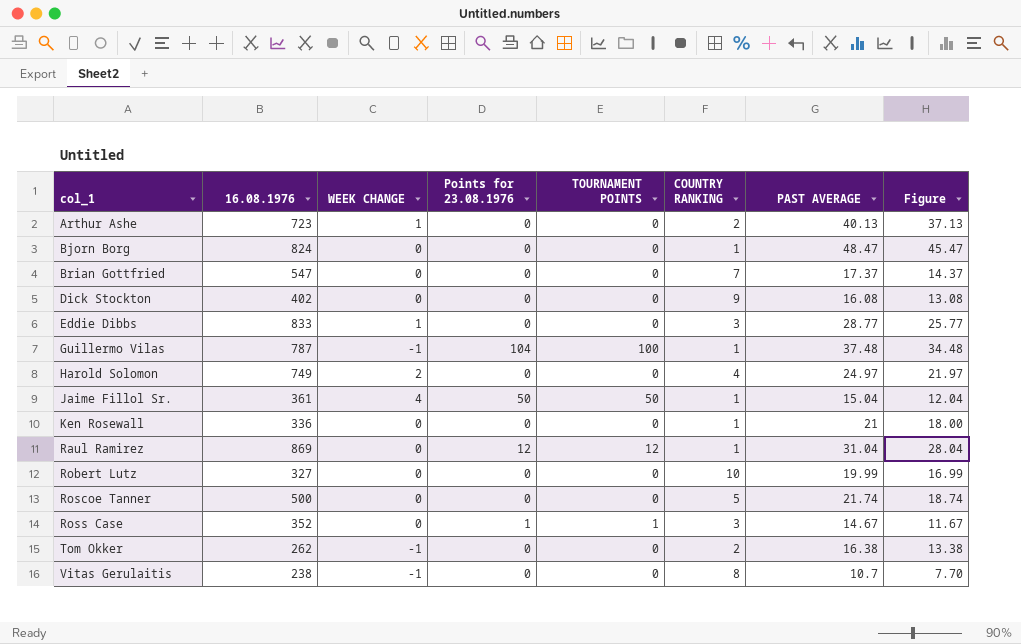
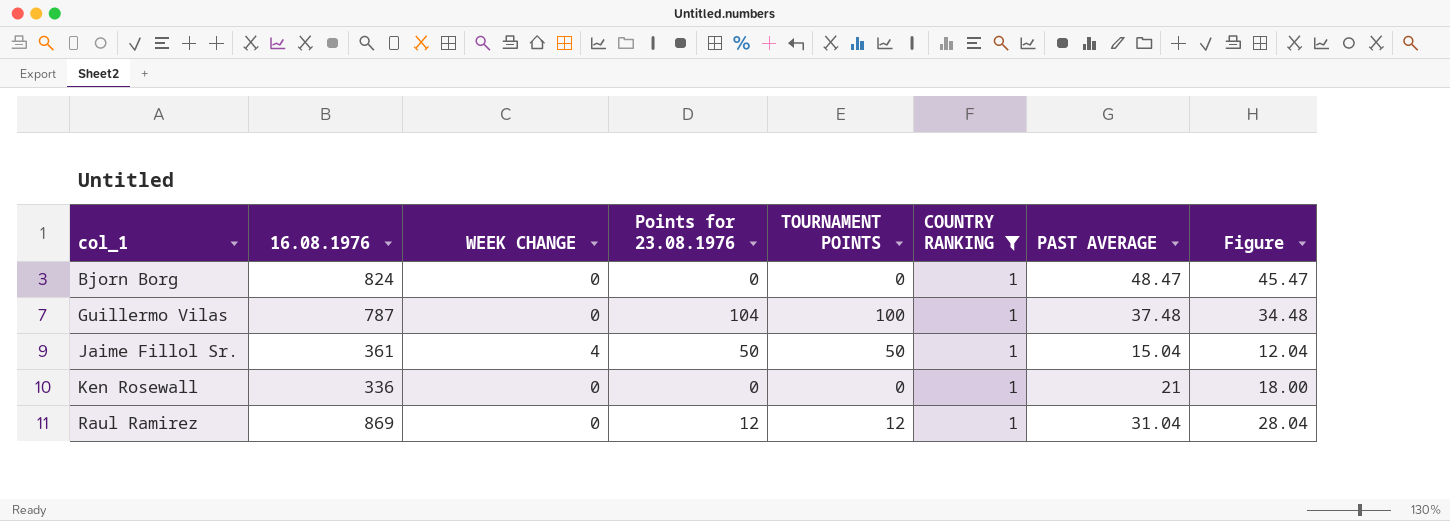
filter: none -> COUNTRY RANKING = 1
Guillermo Vilas | WEEK CHANGE: -1 -> 0

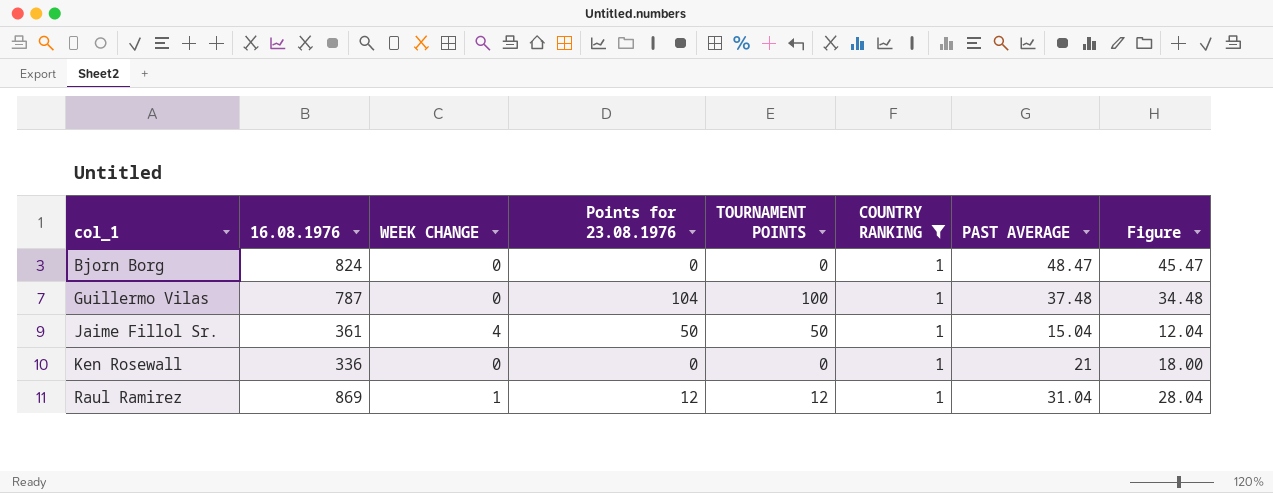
Raul Ramirez | WEEK CHANGE: 0 -> 1

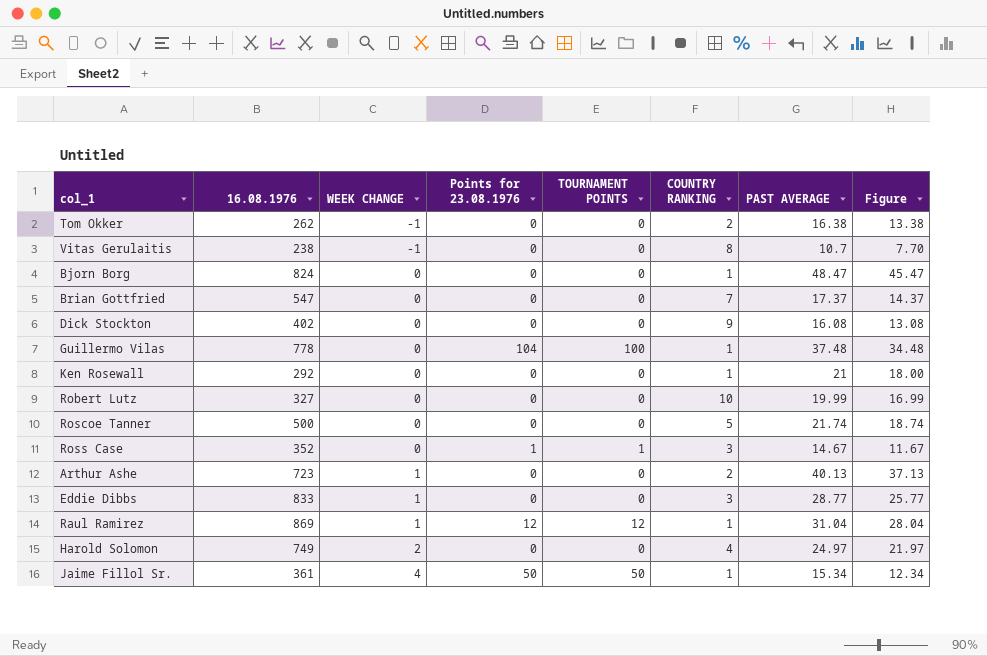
filter: COUNTRY RANKING = 1 -> none
row order: col_1 ascending -> WEEK CHANGE ascending
Guillermo Vilas | 16.08.1976: 787 -> 778
Ken Rosewall | 16.08.1976: 336 -> 292
Jaime Fillol Sr. | PAST AVERAGE: 15.04 -> 15.34
Jaime Fillol Sr. | Figure: 12.04 -> 12.34

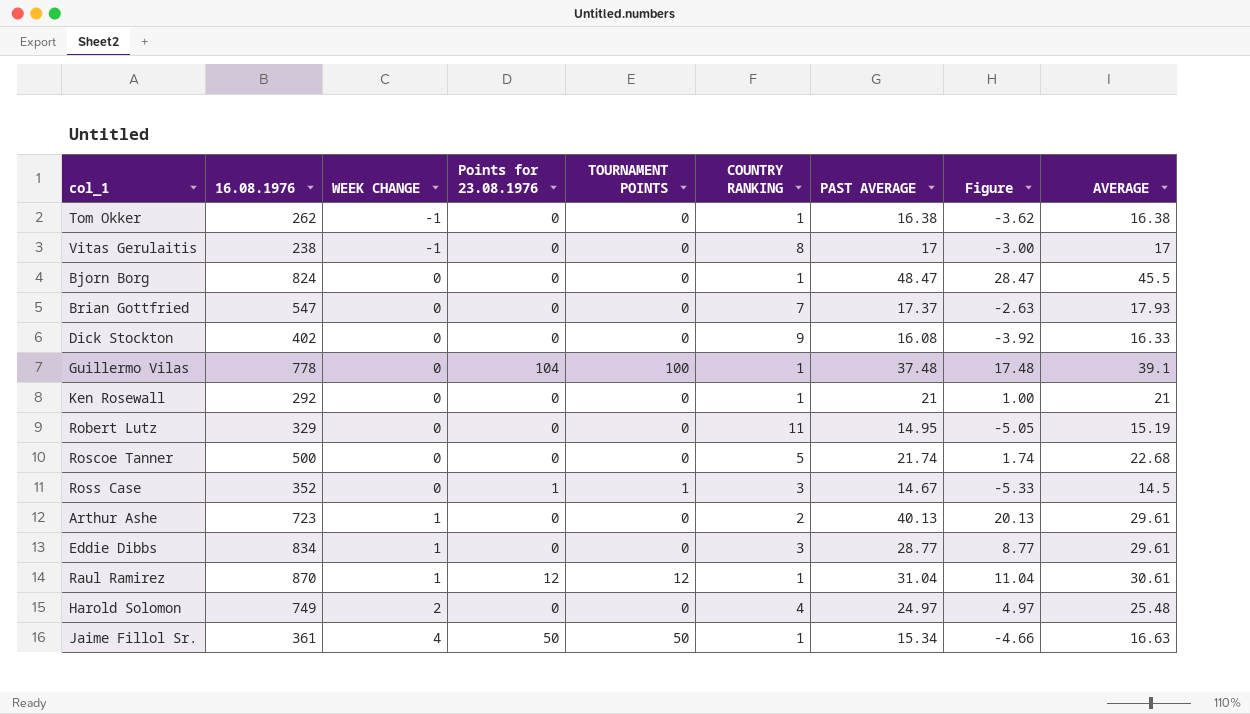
column Figure | formula: [PAST AVERAGE] - 3 -> [PAST AVERAGE] - 20
column AVERAGE | position: none -> 9
Tom Okker | COUNTRY RANKING: 2 -> 1
Vitas Gerulaitis | PAST AVERAGE: 10.7 -> 17
Robert Lutz | 16.08.1976: 327 -> 329
Robert Lutz | COUNTRY RANKING: 10 -> 11
Robert Lutz | PAST AVERAGE: 19.99 -> 14.95
Eddie Dibbs | 16.08.1976: 833 -> 834
Raul Ramirez | 16.08.1976: 869 -> 870

